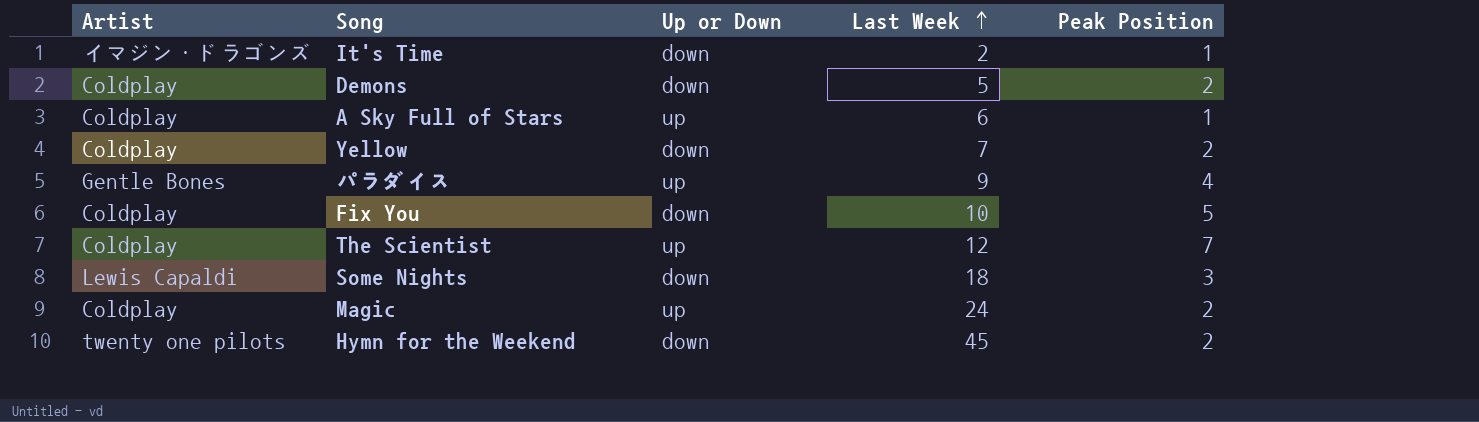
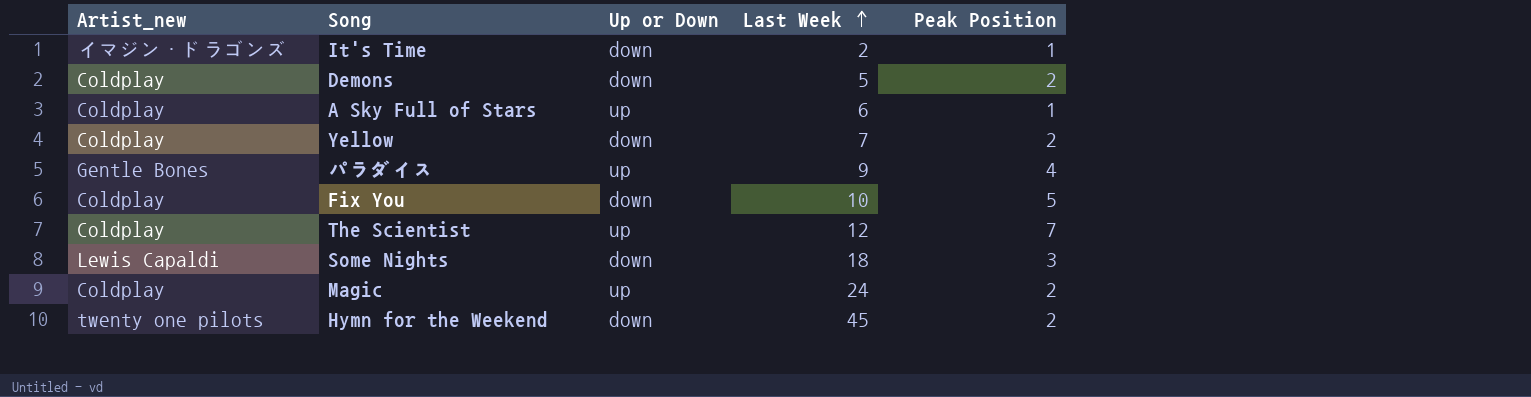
column name: Artist -> Artist_new

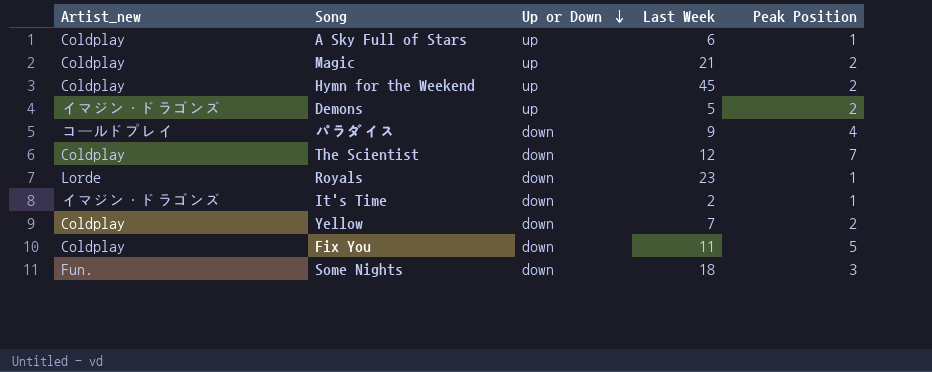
row order: Last Week ascending -> Up or Down descending
Magic | Last Week: 24 -> 21
Hymn for the Weekend | Artist_new: twenty one pilots -> Coldplay
Hymn for the Weekend | Up or Down: down -> up
Demons | Artist_new: Coldplay -> イマジン・ドラゴンズ
Demons | Up or Down: down -> up
パラダイス | Artist_new: Gentle Bones -> コールドプレイ
パラダイス | Up or Down: up -> down
The Scientist | Up or Down: up -> down
row Royals: none -> Lorde | down | 23 | 1
Fix You | Last Week: 10 -> 11
Some Nights | Artist_new: Lewis Capaldi -> Fun.

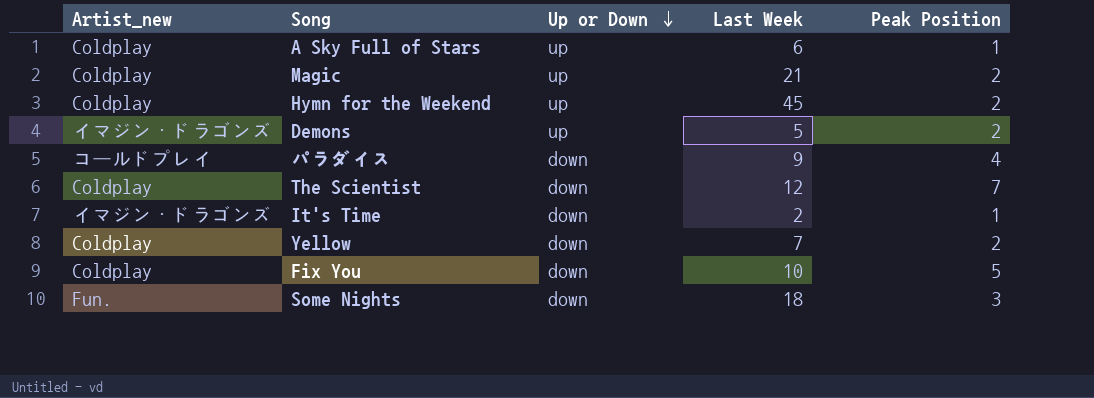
row Royals: Lorde | down | 23 | 1 -> none
Fix You | Last Week: 11 -> 10

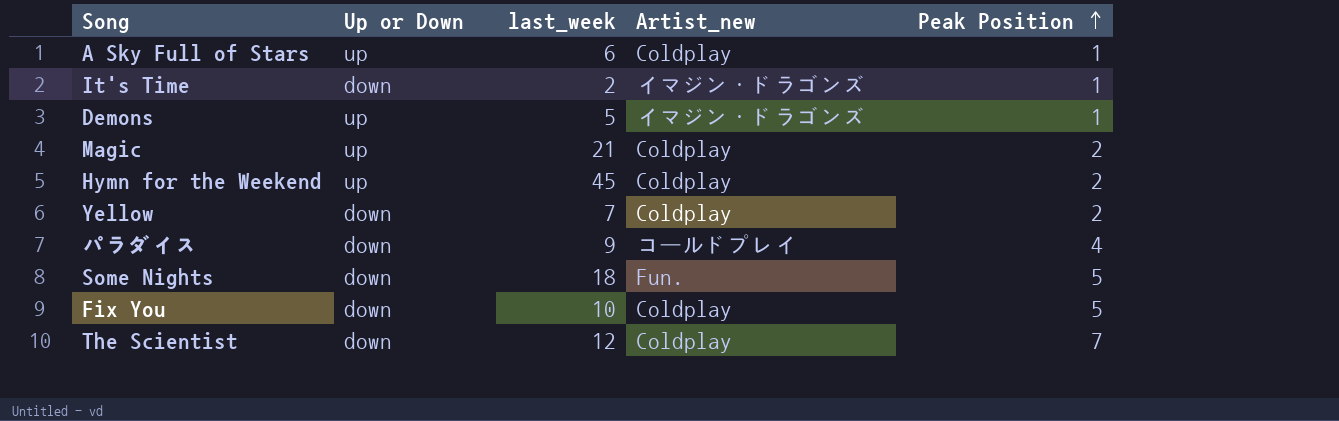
row order: Up or Down descending -> Peak Position ascending
column name: Last Week -> last_week
column Artist_new | position: 1 -> 4
Demons | Peak Position: 2 -> 1
Some Nights | Peak Position: 3 -> 5

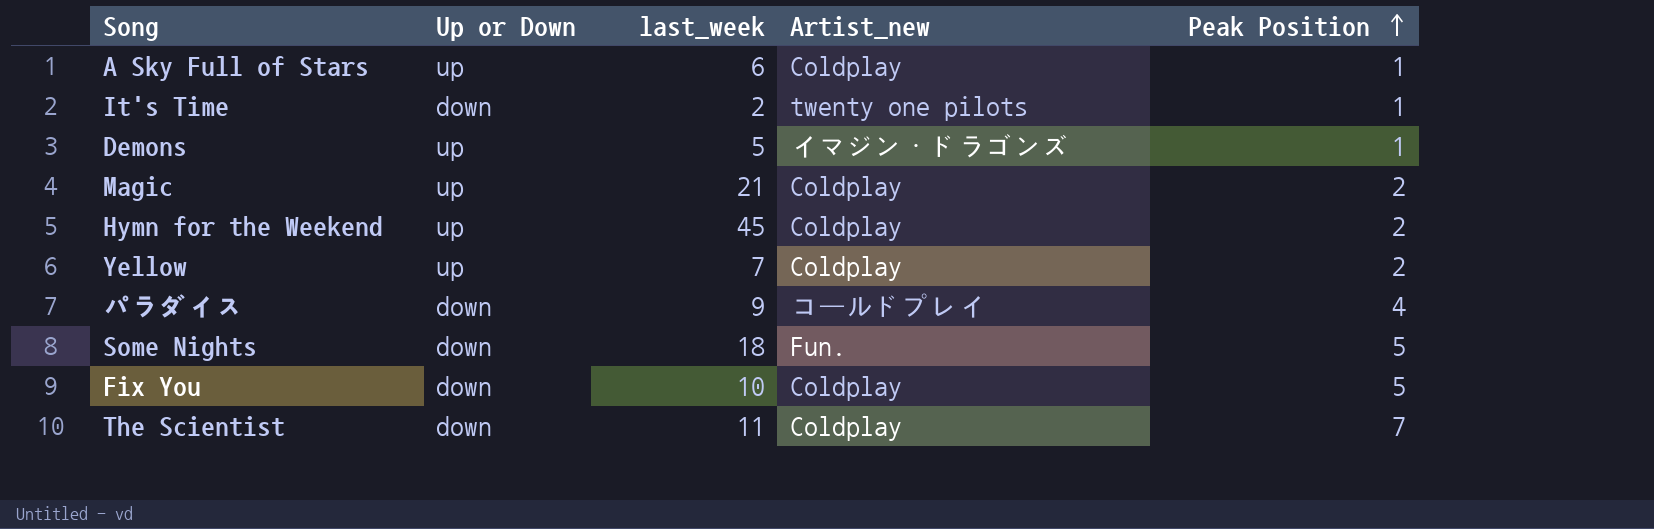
It's Time | Artist_new: イマジン・ドラゴンズ -> twenty one pilots
Yellow | Up or Down: down -> up
The Scientist | last_week: 12 -> 11

